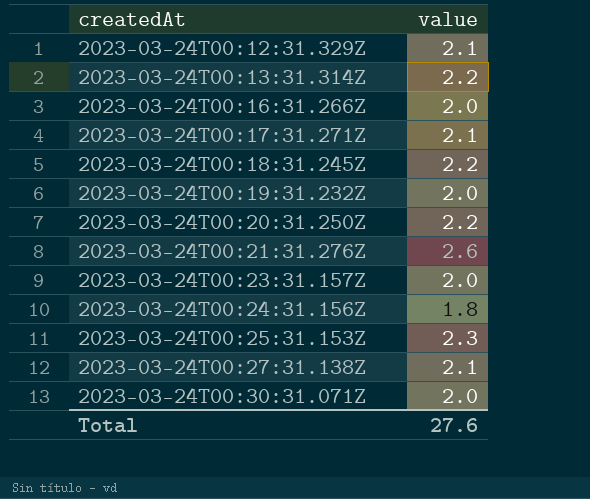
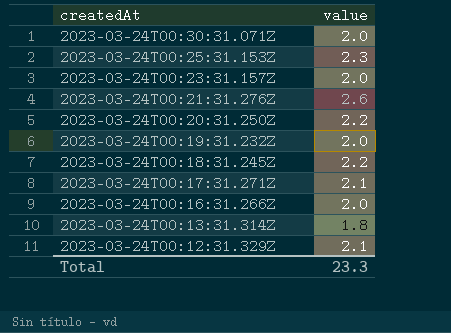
row order: createdAt ascending -> createdAt descending
row 2023-03-24T00:24:31.156Z: 1.8 -> none
row 2023-03-24T00:27:31.138Z: 2.1 -> none
2023-03-24T00:13:31.314Z | value: 2.2 -> 1.8
Total | value: 27.6 -> 23.3

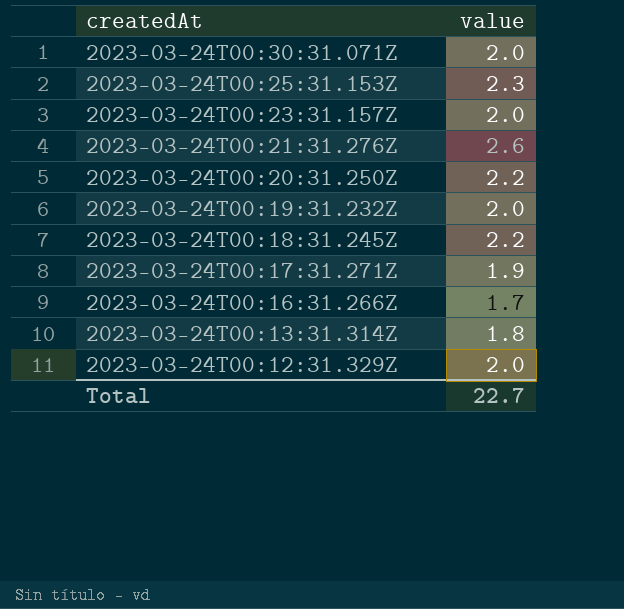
2023-03-24T00:17:31.271Z | value: 2.1 -> 1.9
2023-03-24T00:16:31.266Z | value: 2.0 -> 1.7
2023-03-24T00:12:31.329Z | value: 2.1 -> 2.0
Total | value: 23.3 -> 22.7

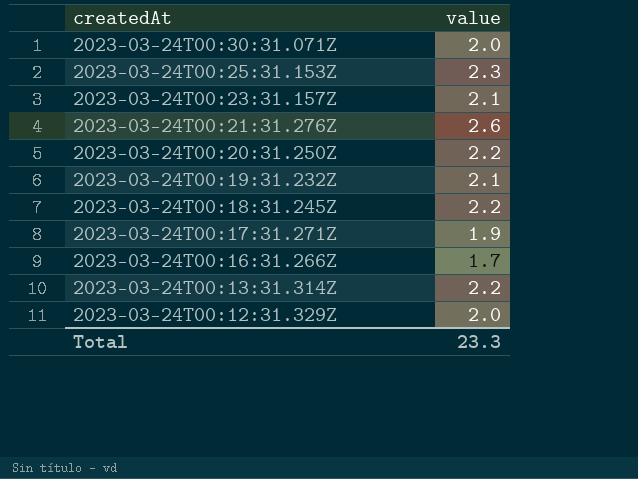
2023-03-24T00:23:31.157Z | value: 2.0 -> 2.1
2023-03-24T00:19:31.232Z | value: 2.0 -> 2.1
2023-03-24T00:13:31.314Z | value: 1.8 -> 2.2
Total | value: 22.7 -> 23.3

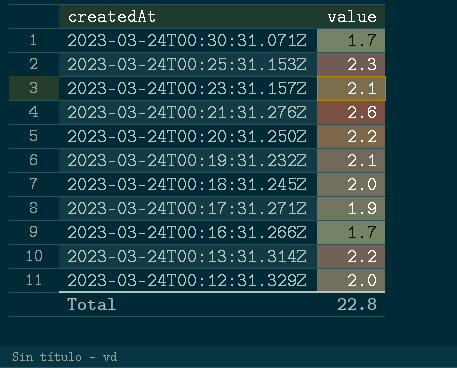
2023-03-24T00:30:31.071Z | value: 2.0 -> 1.7
2023-03-24T00:18:31.245Z | value: 2.2 -> 2.0
Total | value: 23.3 -> 22.8

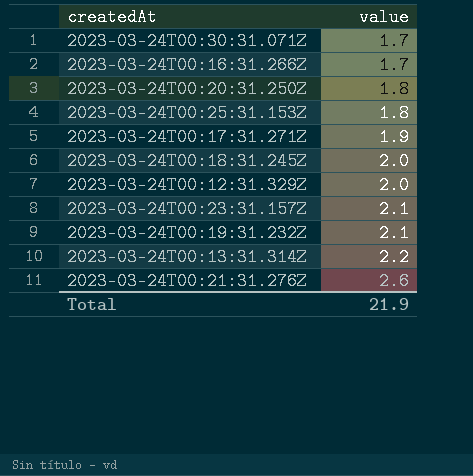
row order: createdAt descending -> value ascending
2023-03-24T00:20:31.250Z | value: 2.2 -> 1.8
2023-03-24T00:25:31.153Z | value: 2.3 -> 1.8
Total | value: 22.8 -> 21.9

